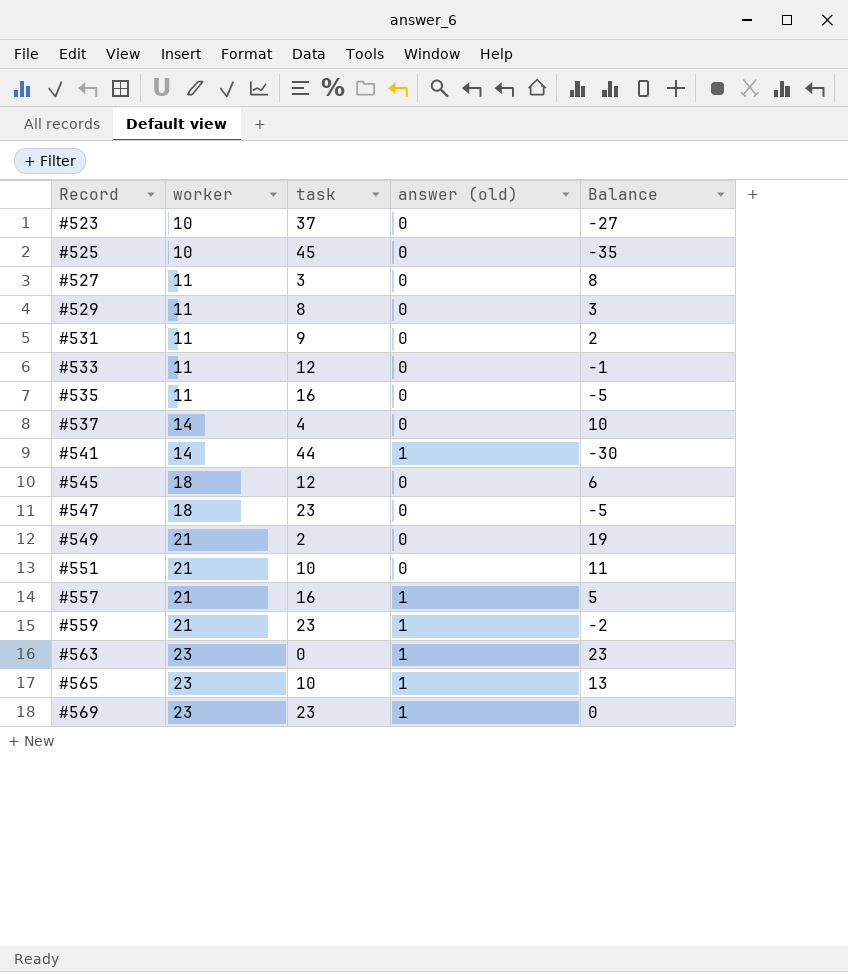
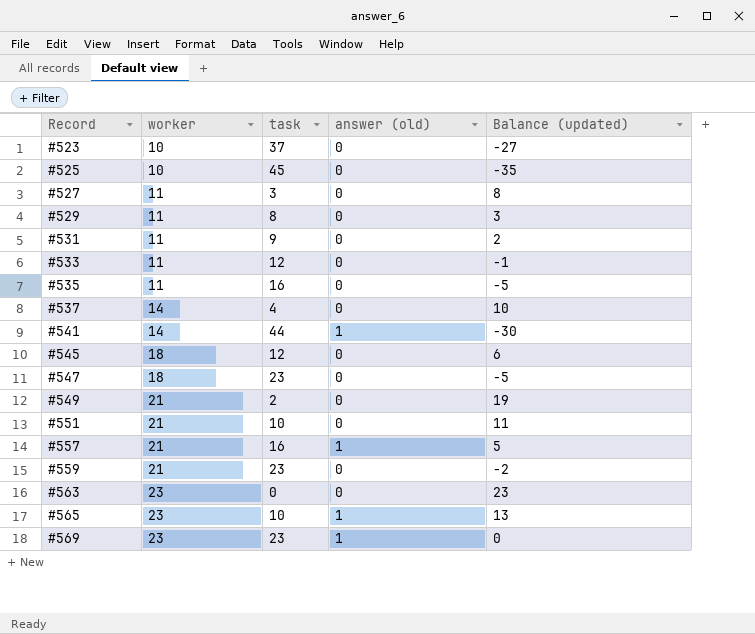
column name: Balance -> Balance (updated)
#559 | answer (old): 1 -> 0
#563 | answer (old): 1 -> 0

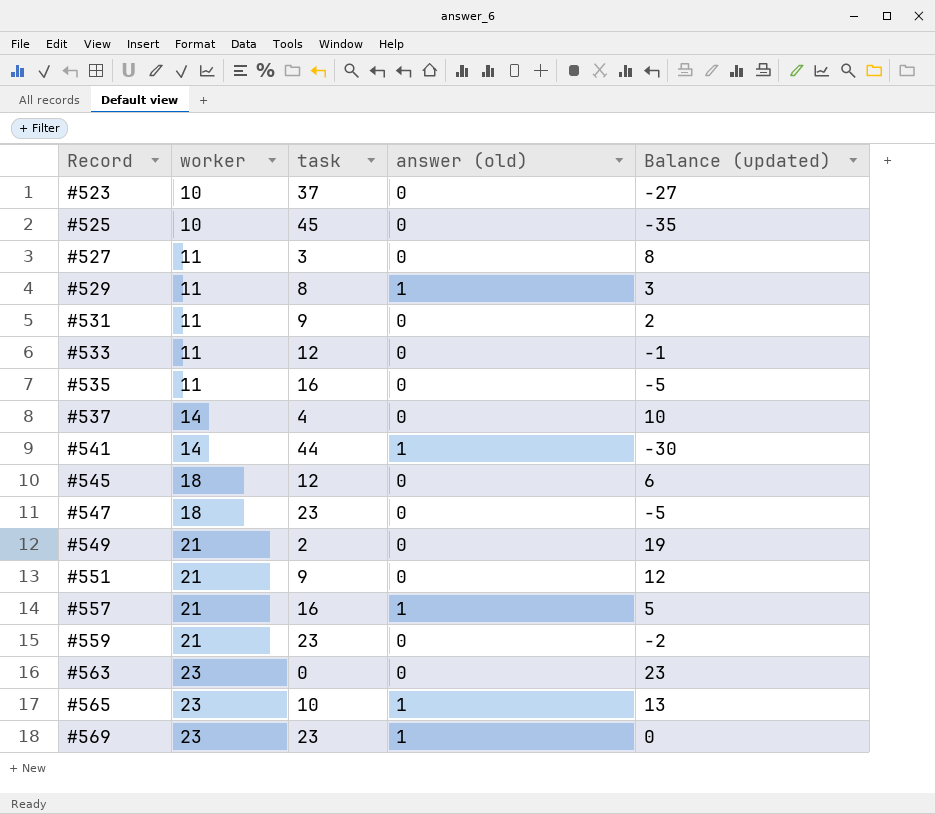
#529 | answer (old): 0 -> 1
#551 | task: 10 -> 9
#551 | Balance (updated): 11 -> 12

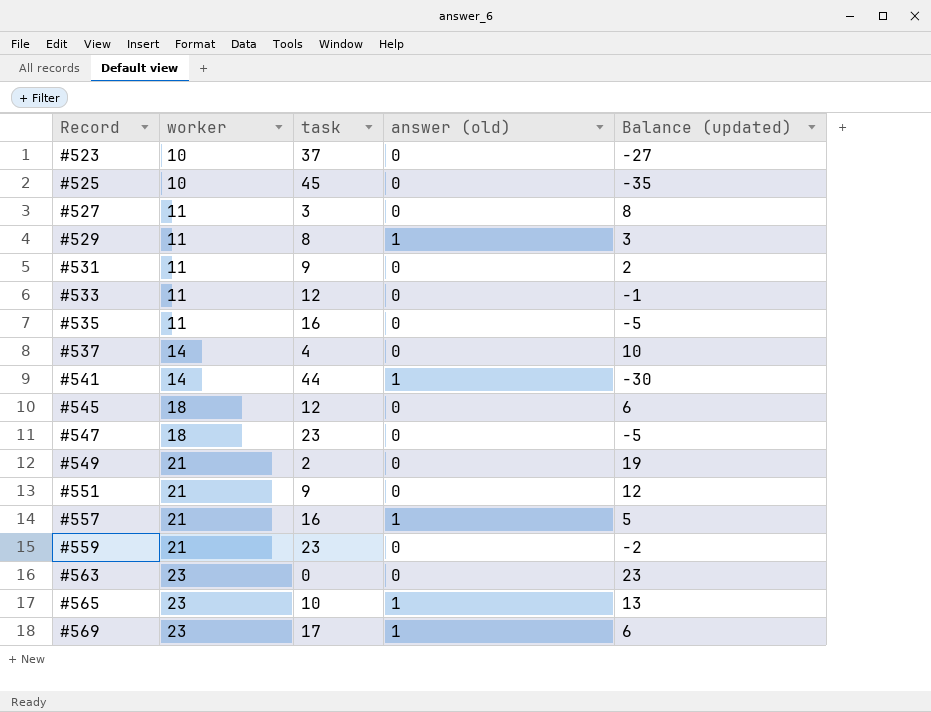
#569 | task: 23 -> 17
#569 | Balance (updated): 0 -> 6

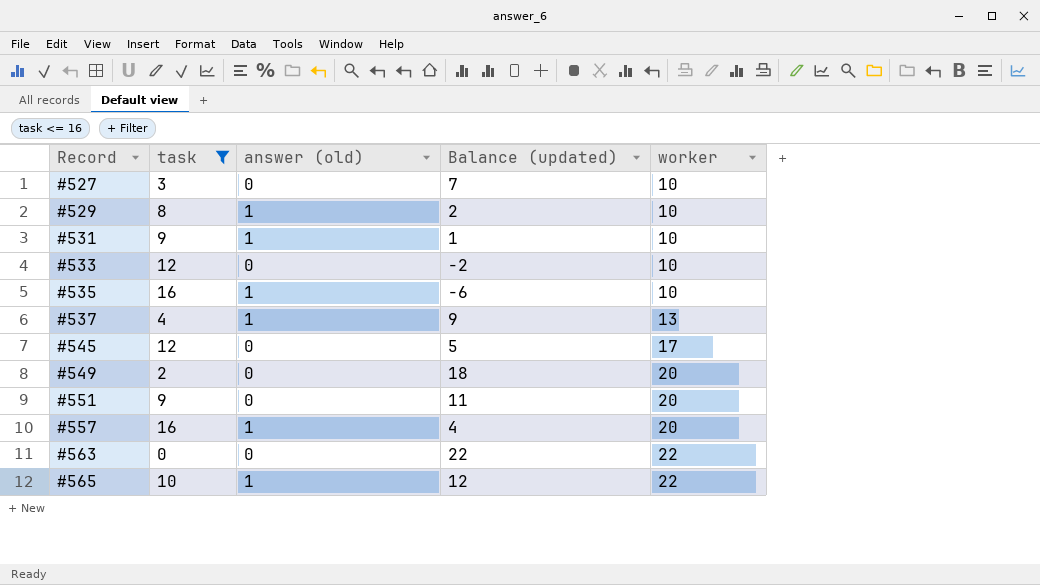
filter: none -> task <= 16
column worker | position: 2 -> 5
#527 | Balance (updated): 8 -> 7
#527 | worker: 11 -> 10
#529 | Balance (updated): 3 -> 2
#529 | worker: 11 -> 10
#531 | answer (old): 0 -> 1
#531 | Balance (updated): 2 -> 1
#531 | worker: 11 -> 10
#533 | Balance (updated): -1 -> -2
#533 | worker: 11 -> 10
#535 | answer (old): 0 -> 1
#535 | Balance (updated): -5 -> -6
#535 | worker: 11 -> 10
#537 | answer (old): 0 -> 1
#537 | Balance (updated): 10 -> 9
#537 | worker: 14 -> 13
#545 | Balance (updated): 6 -> 5
#545 | worker: 18 -> 17
#549 | Balance (updated): 19 -> 18
#549 | worker: 21 -> 20
#551 | Balance (updated): 12 -> 11
#551 | worker: 21 -> 20
#557 | Balance (updated): 5 -> 4
#557 | worker: 21 -> 20
#563 | Balance (updated): 23 -> 22
#563 | worker: 23 -> 22
#565 | Balance (updated): 13 -> 12
#565 | worker: 23 -> 22

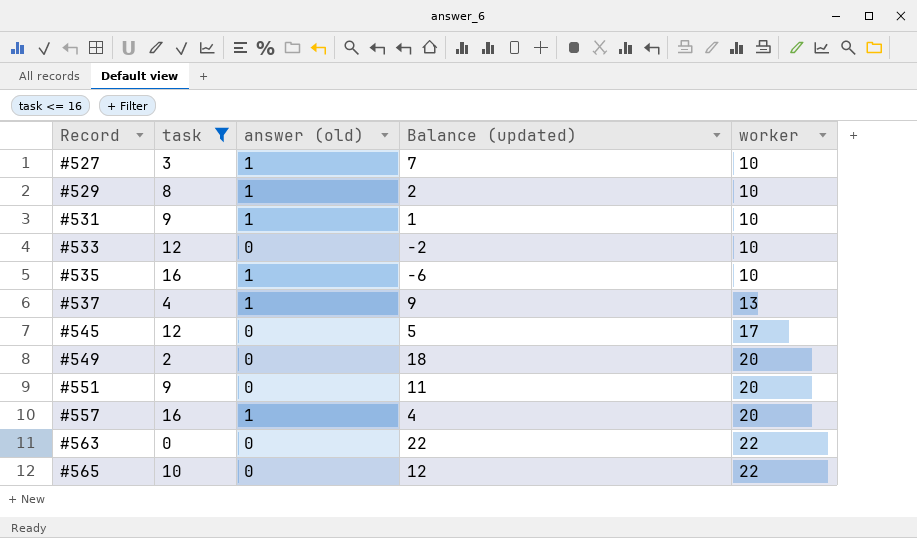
#527 | answer (old): 0 -> 1
#565 | answer (old): 1 -> 0

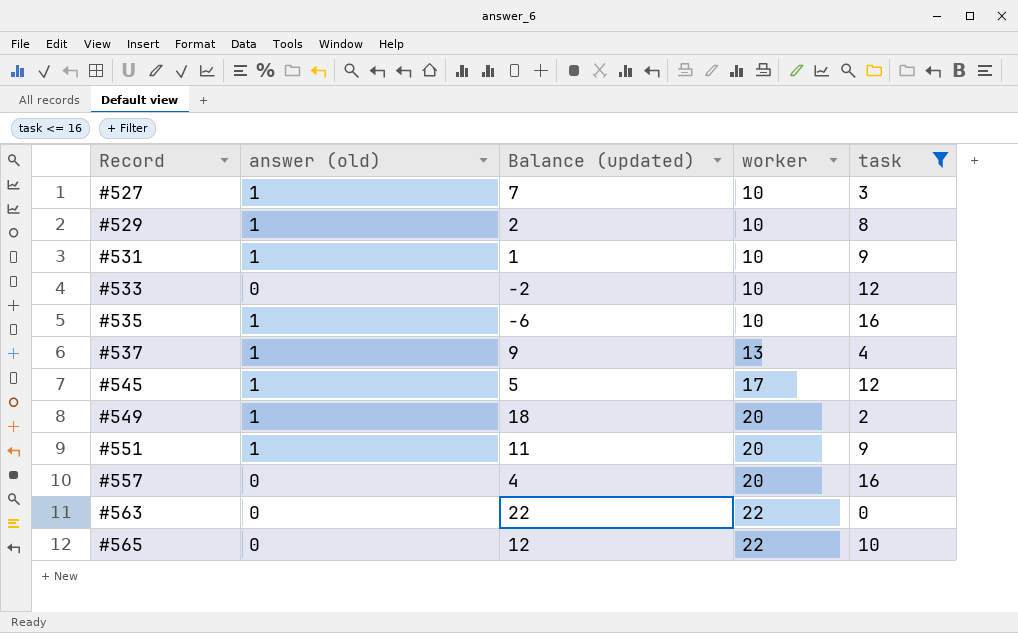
column task | position: 2 -> 5
#545 | answer (old): 0 -> 1
#549 | answer (old): 0 -> 1
#551 | answer (old): 0 -> 1
#557 | answer (old): 1 -> 0

